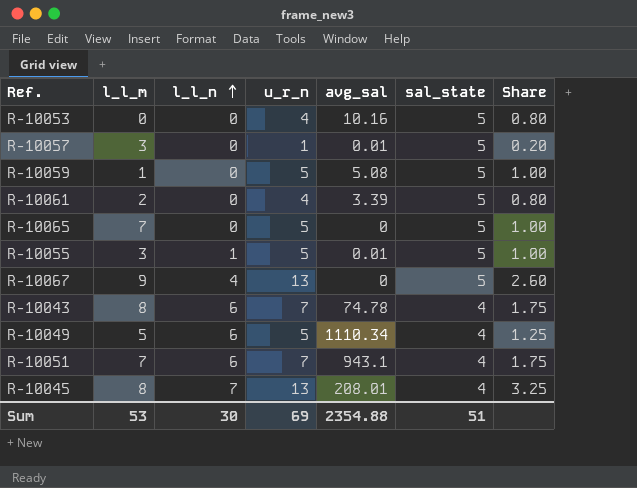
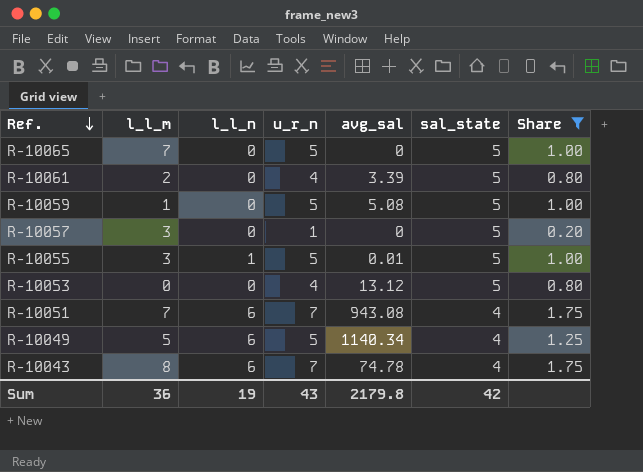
filter: none -> Share <= 1.75
row order: l_l_n ascending -> Ref. descending
R-10057 | avg_sal: 0.01 -> 0
R-10053 | avg_sal: 10.16 -> 13.12
R-10051 | avg_sal: 943.1 -> 943.08
R-10049 | avg_sal: 1110.34 -> 1140.34
Sum | l_l_m: 53 -> 36
Sum | l_l_n: 30 -> 19
Sum | u_r_n: 69 -> 43
Sum | avg_sal: 2354.88 -> 2179.8
Sum | sal_state: 51 -> 42

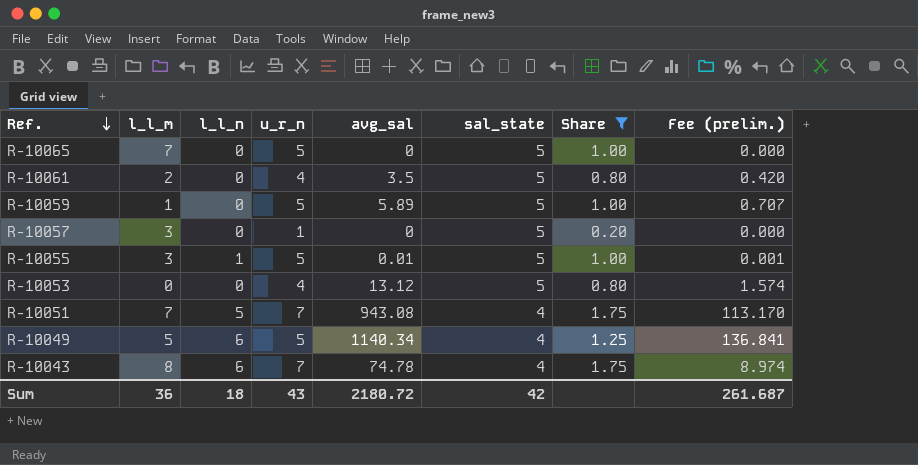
column Fee (prelim.) | formula: none -> [avg_sal] * 0.12
R-10061 | avg_sal: 3.39 -> 3.5
R-10059 | avg_sal: 5.08 -> 5.89
R-10051 | l_l_n: 6 -> 5
Sum | l_l_n: 19 -> 18
Sum | avg_sal: 2179.8 -> 2180.72

